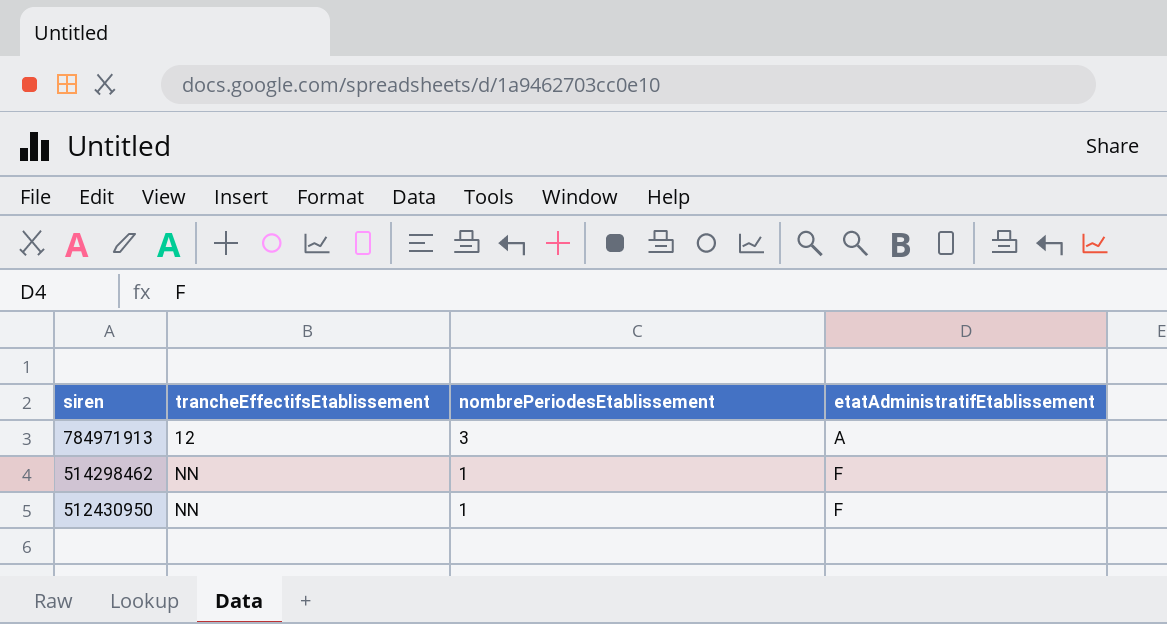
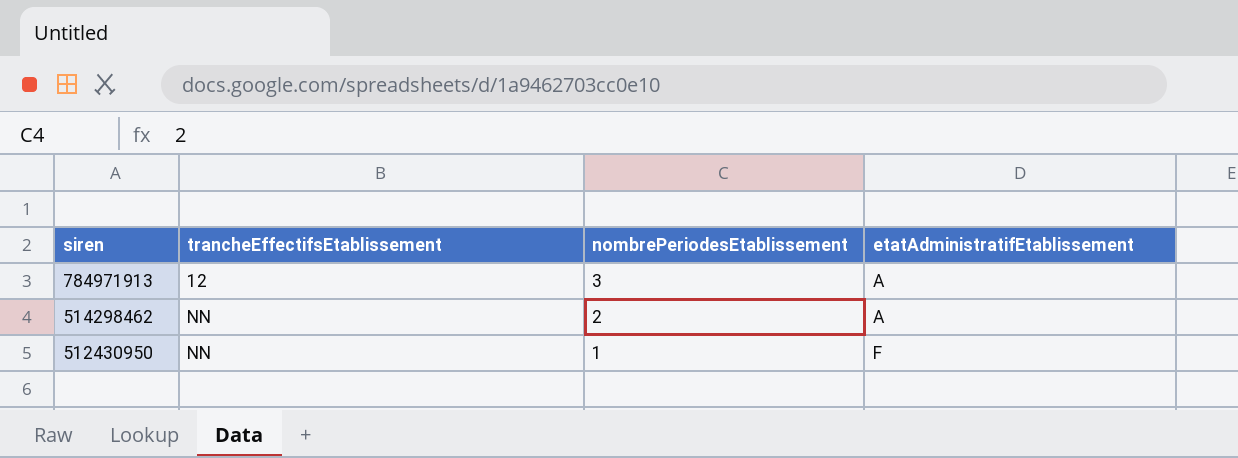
514298462 | nombrePeriodesEtablissement: 1 -> 2
514298462 | etatAdministratifEtablissement: F -> A

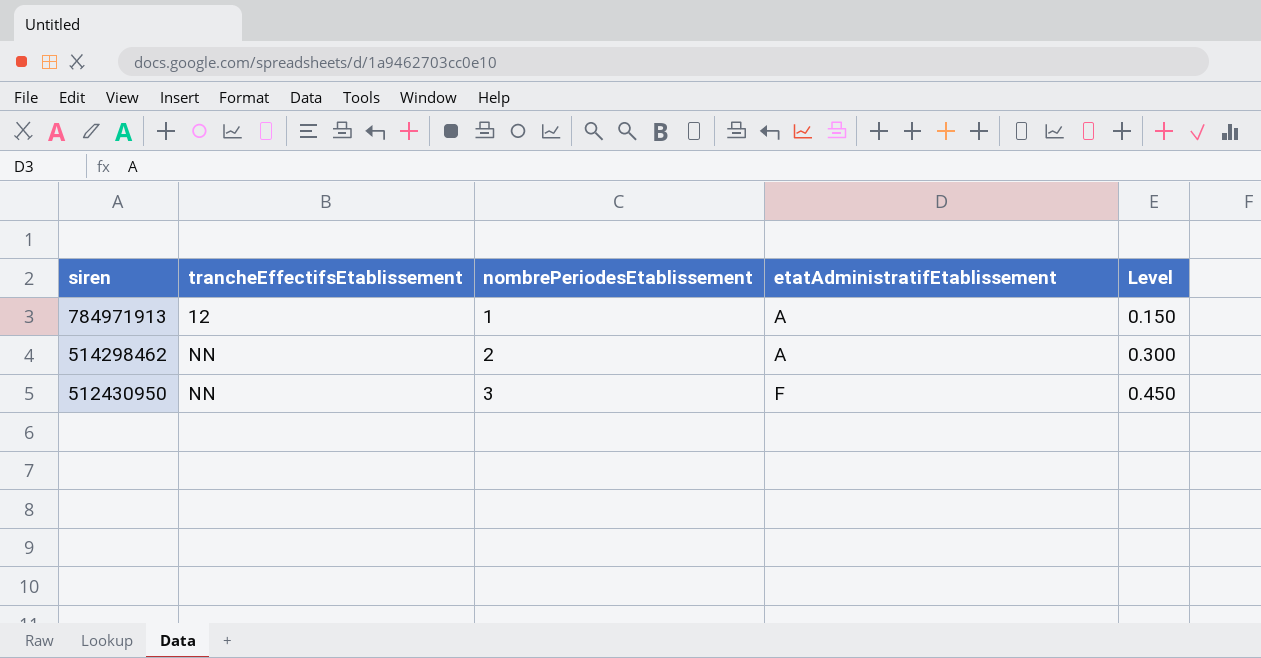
column Level | formula: none -> [nombrePeriodesEtablissement] * 0.15
784971913 | nombrePeriodesEtablissement: 3 -> 1
512430950 | nombrePeriodesEtablissement: 1 -> 3

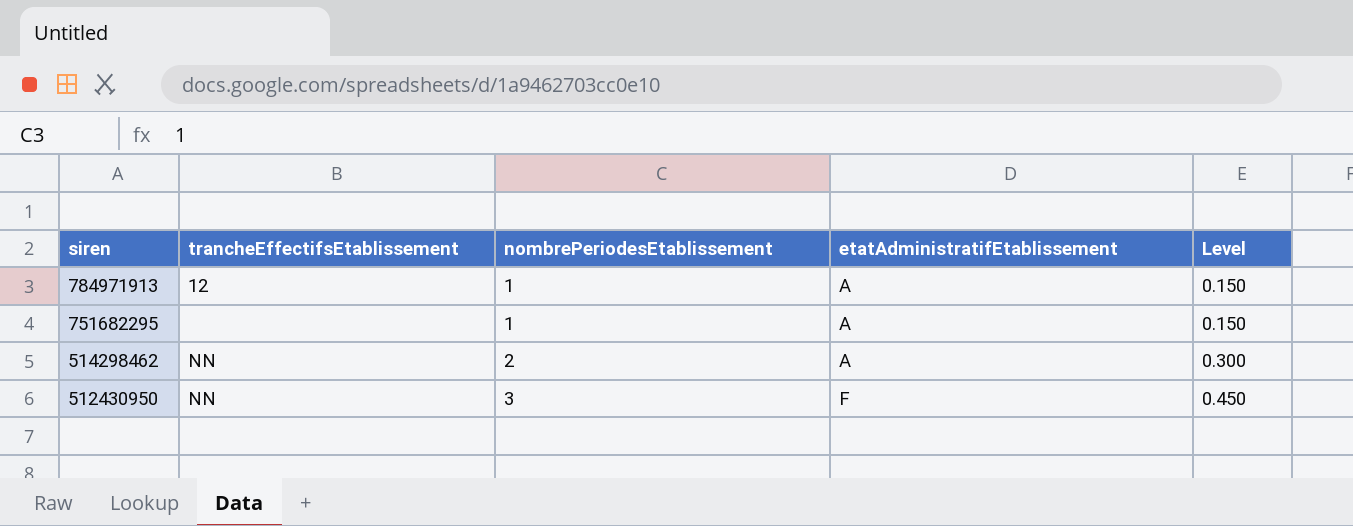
row 751682295: none -> none | 1 | A | 0.150

